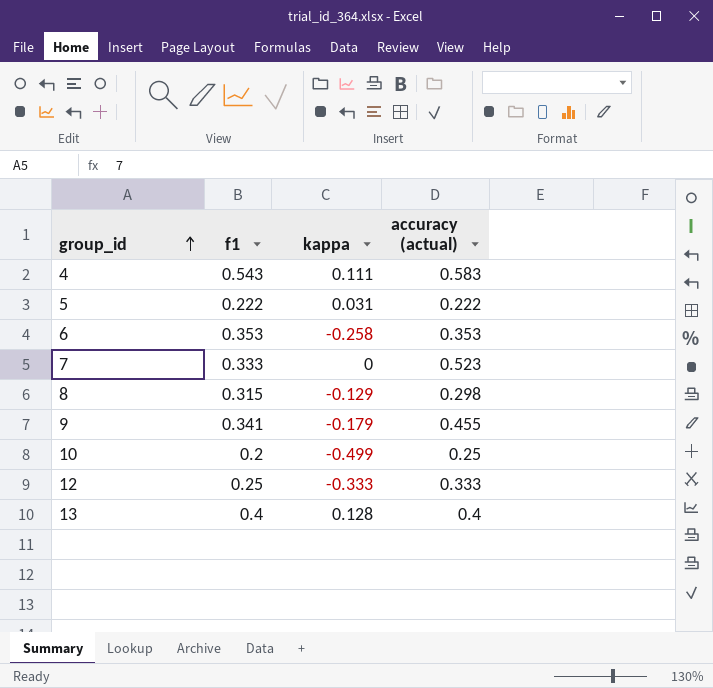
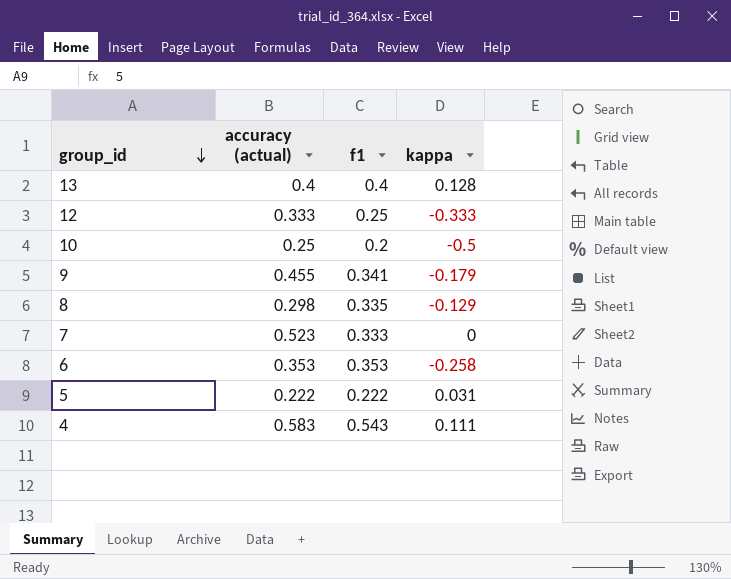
row order: group_id ascending -> group_id descending
column accuracy (actual) | position: 4 -> 2
10 | kappa: -0.499 -> -0.5
8 | f1: 0.315 -> 0.335

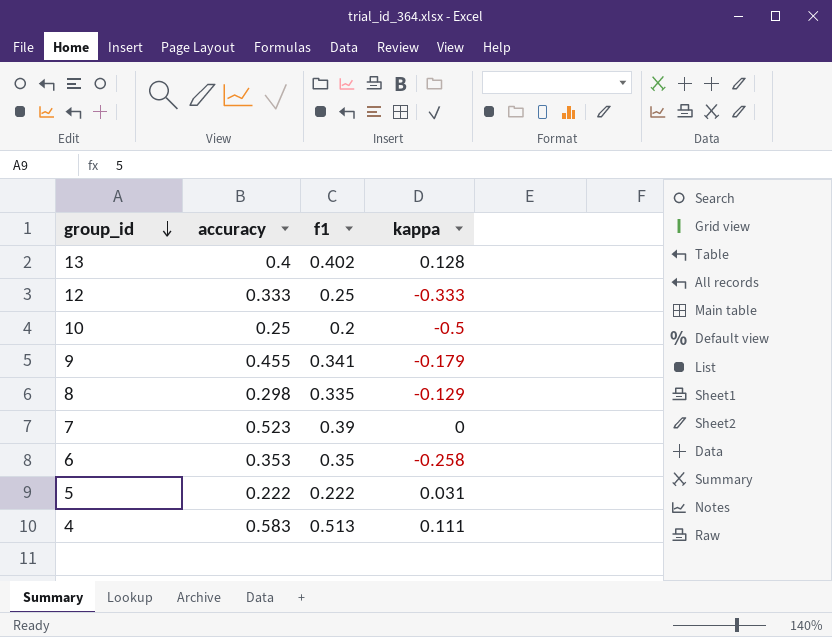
column name: accuracy (actual) -> accuracy
13 | f1: 0.4 -> 0.402
7 | f1: 0.333 -> 0.39
6 | f1: 0.353 -> 0.35
4 | f1: 0.543 -> 0.513

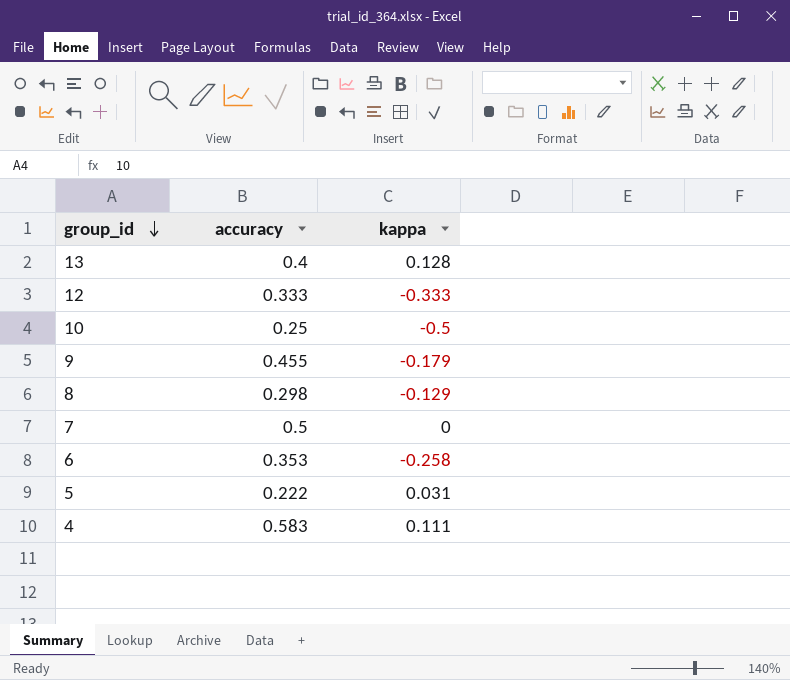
column f1 | position: 3 -> none
7 | accuracy: 0.523 -> 0.5

